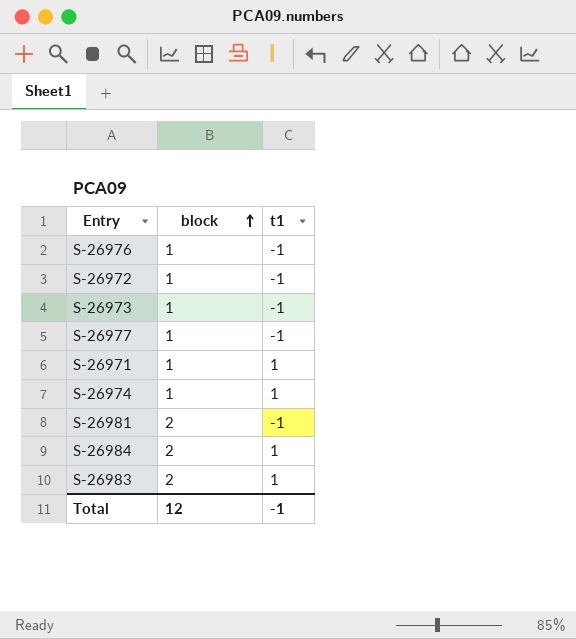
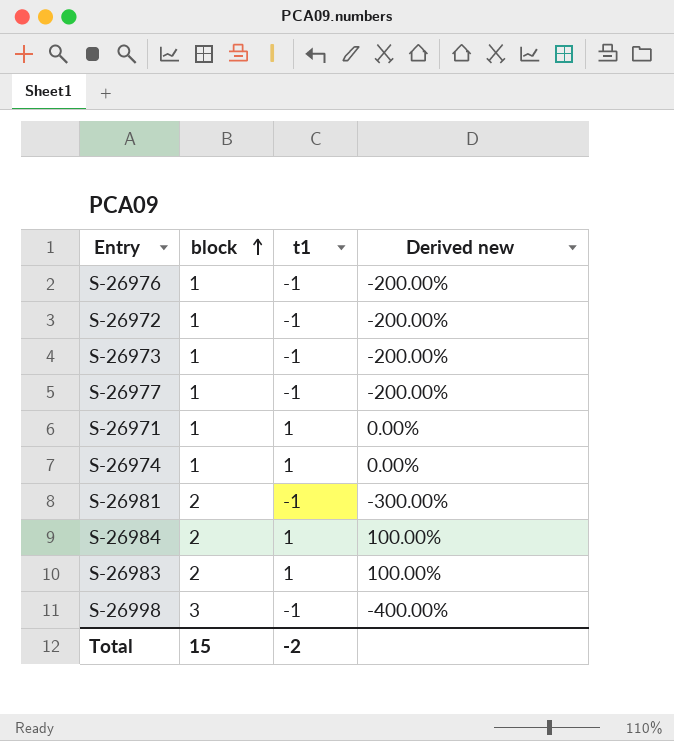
column Derived new | formula: none -> ([block] - [t1]) / [t1]
row S-26998: none -> 3 | -1 | -400.00%
Total | block: 12 -> 15
Total | t1: -1 -> -2

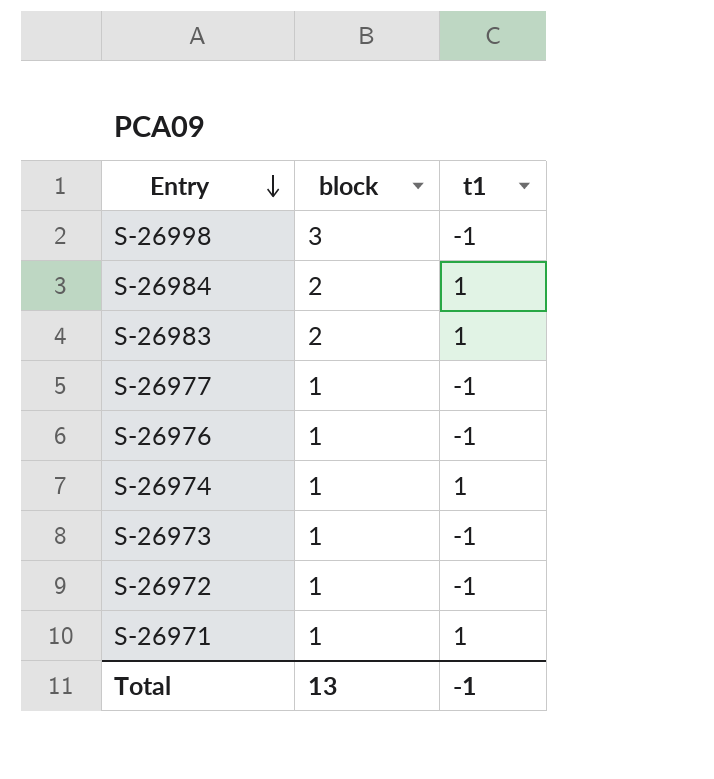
row order: block ascending -> Entry descending
column Derived new | formula: ([block] - [t1]) / [t1] -> none
row S-26981: 2 | -1 | -300.00% -> none
Total | block: 15 -> 13
Total | t1: -2 -> -1

